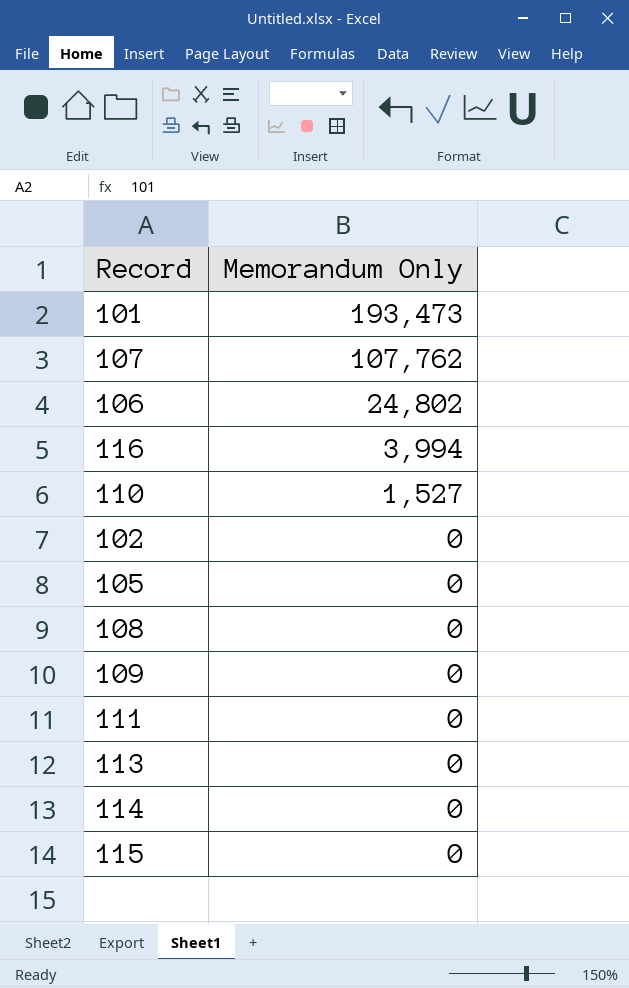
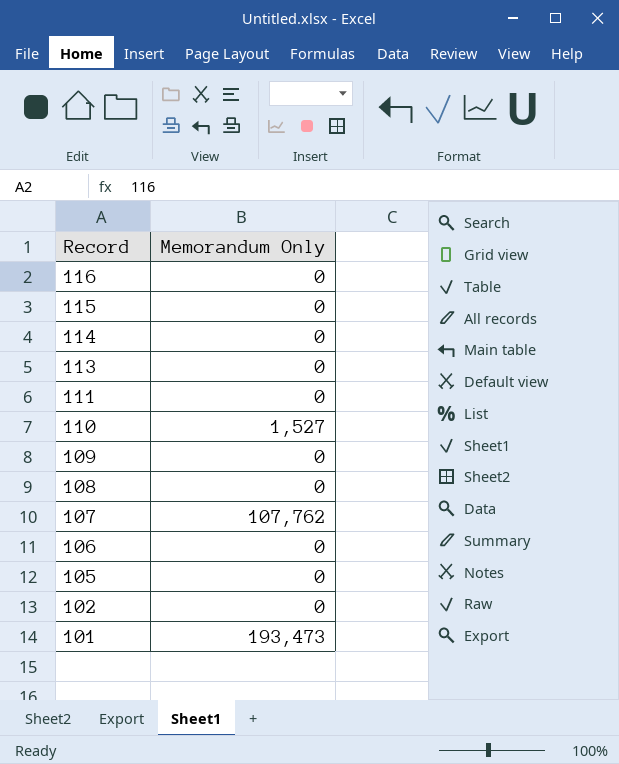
row order: Memorandum Only descending -> Record descending
116 | Memorandum Only: 3,994 -> 0
106 | Memorandum Only: 24,802 -> 0

